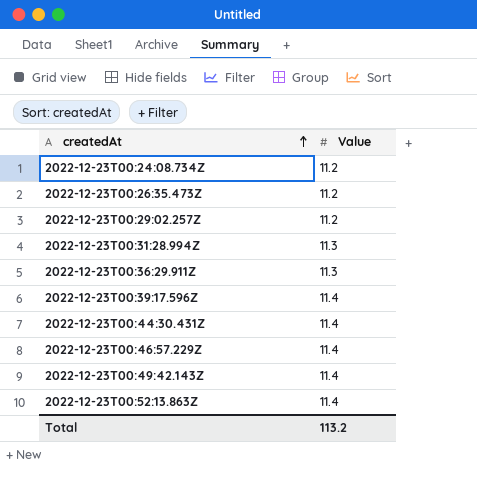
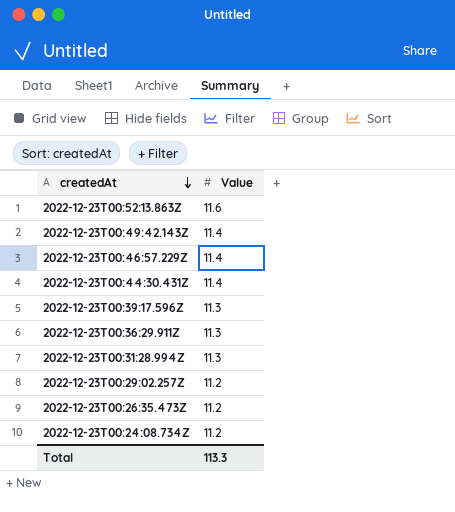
row order: createdAt ascending -> createdAt descending
2022-12-23T00:52:13.863Z | Value: 11.4 -> 11.6
2022-12-23T00:39:17.596Z | Value: 11.4 -> 11.3
Total | Value: 113.2 -> 113.3

